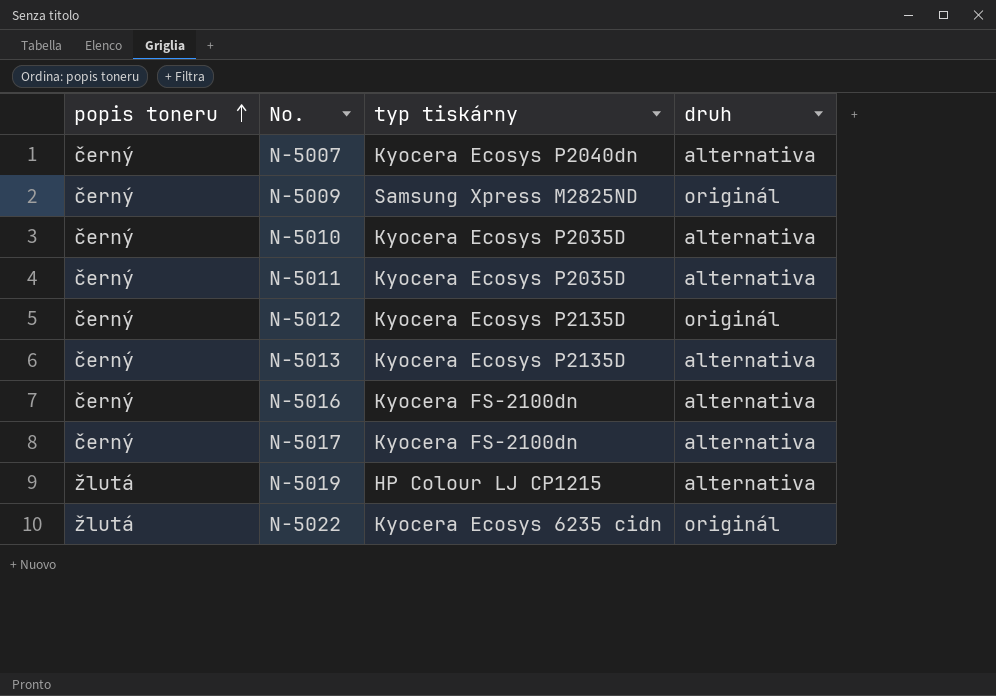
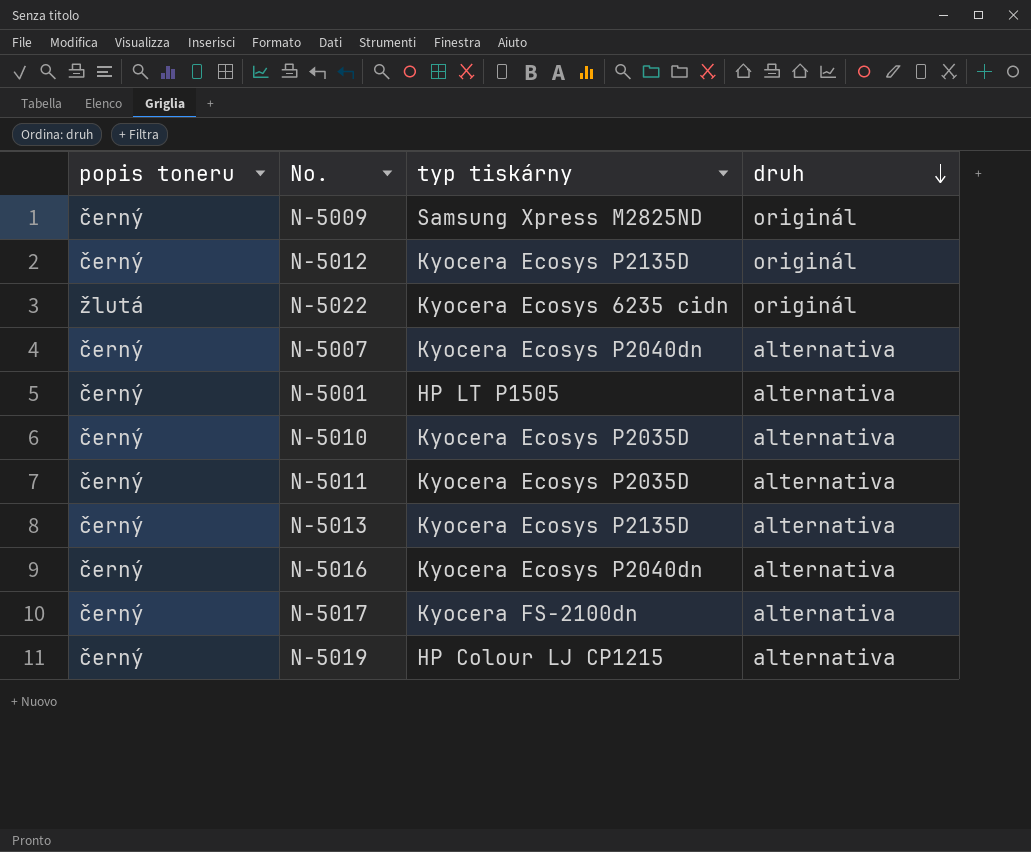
row order: popis toneru ascending -> druh descending
row N-5001: none -> černý | HP LT P1505 | alternativa
N-5016 | typ tiskárny: Kyocera FS-2100dn -> Kyocera Ecosys P2040dn
N-5019 | popis toneru: žlutá -> černý

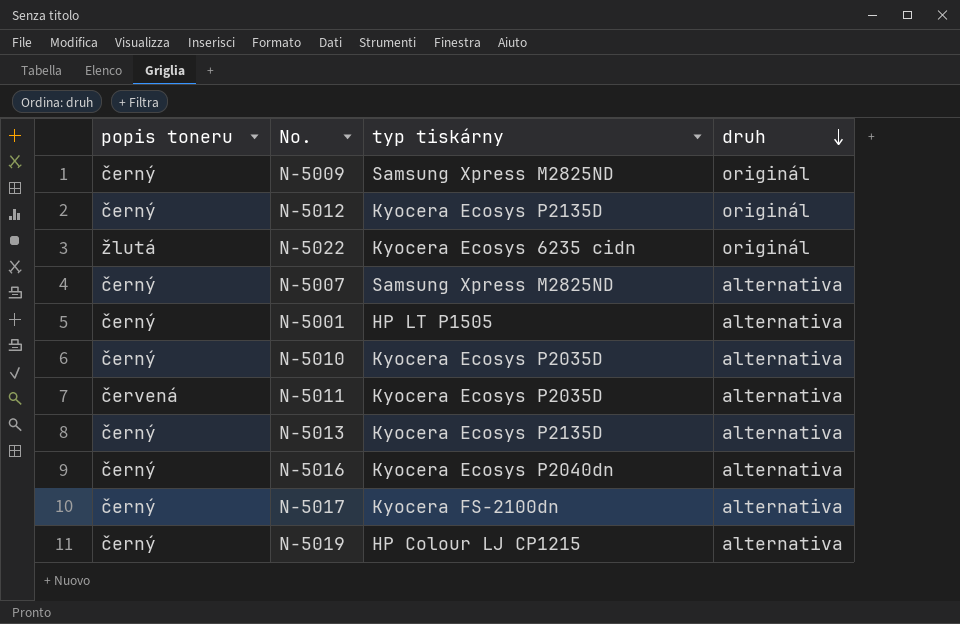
N-5007 | typ tiskárny: Kyocera Ecosys P2040dn -> Samsung Xpress M2825ND
N-5011 | popis toneru: černý -> červená

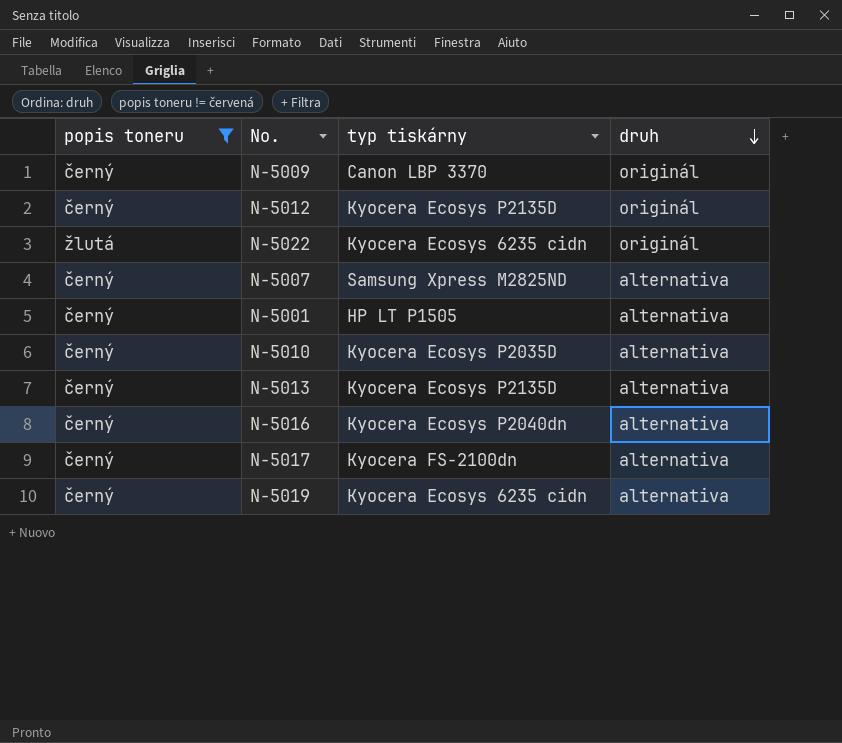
filter: none -> popis toneru != červená
N-5009 | typ tiskárny: Samsung Xpress M2825ND -> Canon LBP 3370
N-5019 | typ tiskárny: HP Colour LJ CP1215 -> Kyocera Ecosys 6235 cidn

